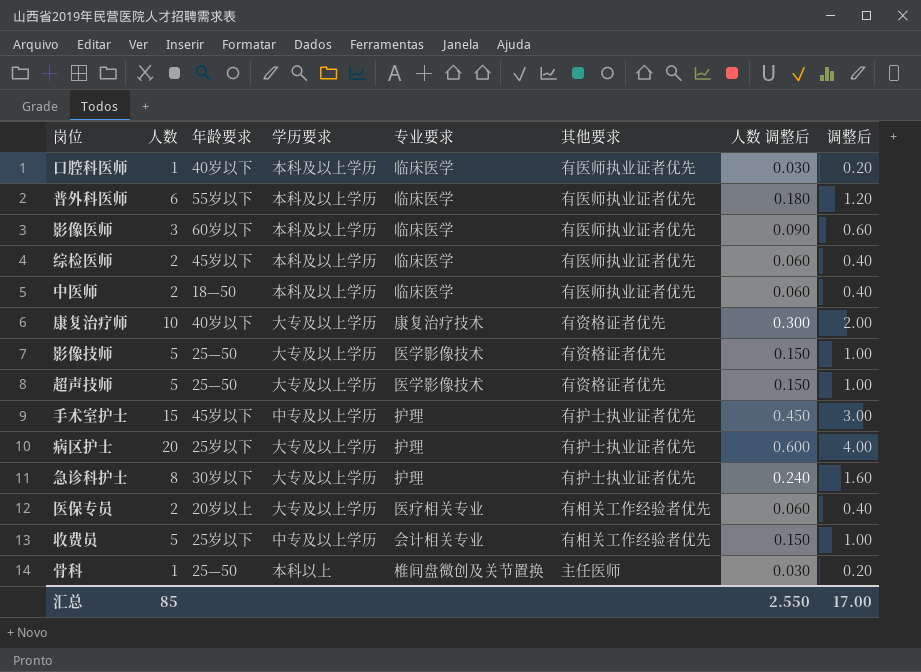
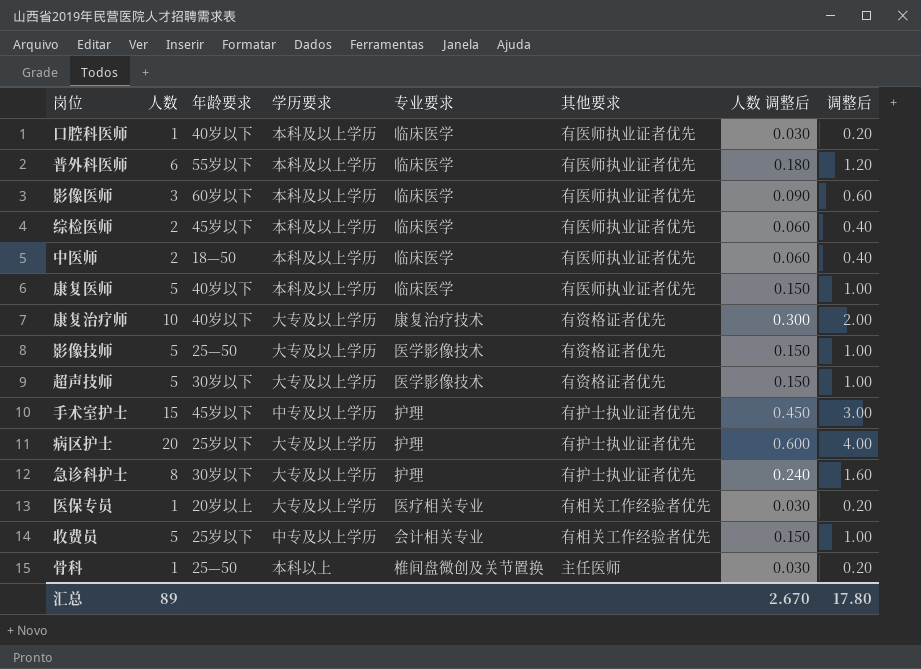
row 康复医师: none -> 5 | 40岁以下 | 本科及以上学历 | 临床医学 | 有医师执业证者优先 | 0.150 | 1.00
超声技师 | 年龄要求: 25—50 -> 30岁以下
医保专员 | 人数: 2 -> 1
医保专员 | 人数 调整后: 0.060 -> 0.030
医保专员 | 调整后: 0.40 -> 0.20
汇总 | 人数: 85 -> 89
汇总 | 人数 调整后: 2.550 -> 2.670
汇总 | 调整后: 17.00 -> 17.80

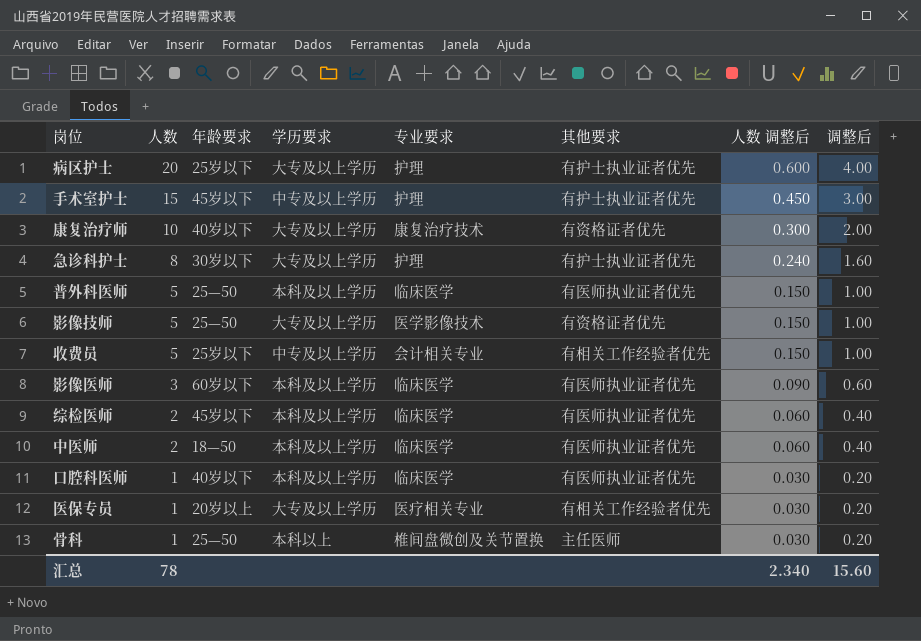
row order: none -> 人数 descending
row 康复医师: 5 | 40岁以下 | 本科及以上学历 | 临床医学 | 有医师执业证者优先 | 0.150 | 1.00 -> none
row 超声技师: 5 | 30岁以下 | 大专及以上学历 | 医学影像技术 | 有资格证者优先 | 0.150 | 1.00 -> none
普外科医师 | 人数: 6 -> 5
普外科医师 | 年龄要求: 55岁以下 -> 25—50
普外科医师 | 人数 调整后: 0.180 -> 0.150
普外科医师 | 调整后: 1.20 -> 1.00
汇总 | 人数: 89 -> 78
汇总 | 人数 调整后: 2.670 -> 2.340
汇总 | 调整后: 17.80 -> 15.60

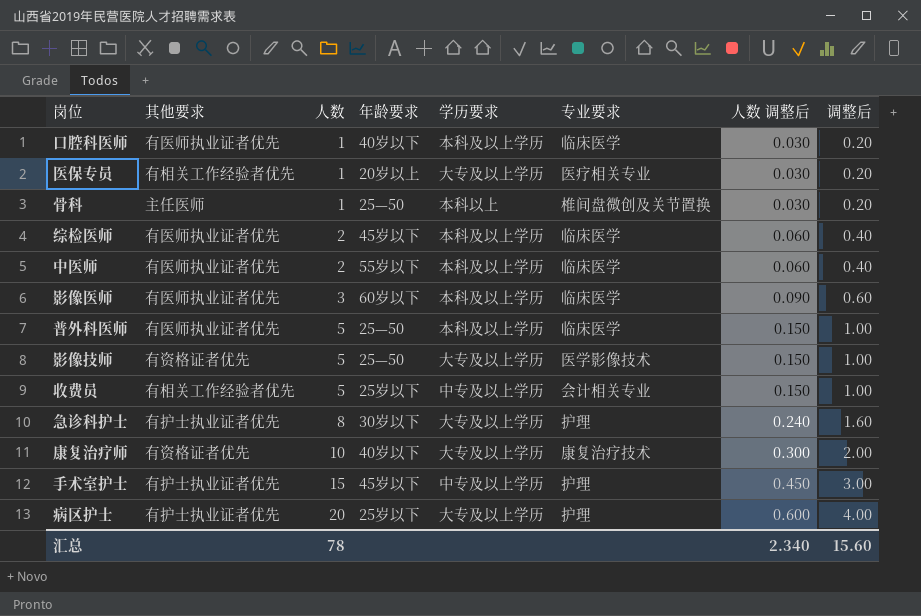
row order: 人数 descending -> 人数 ascending
column 其他要求 | position: 6 -> 2
中医师 | 年龄要求: 18—50 -> 55岁以下

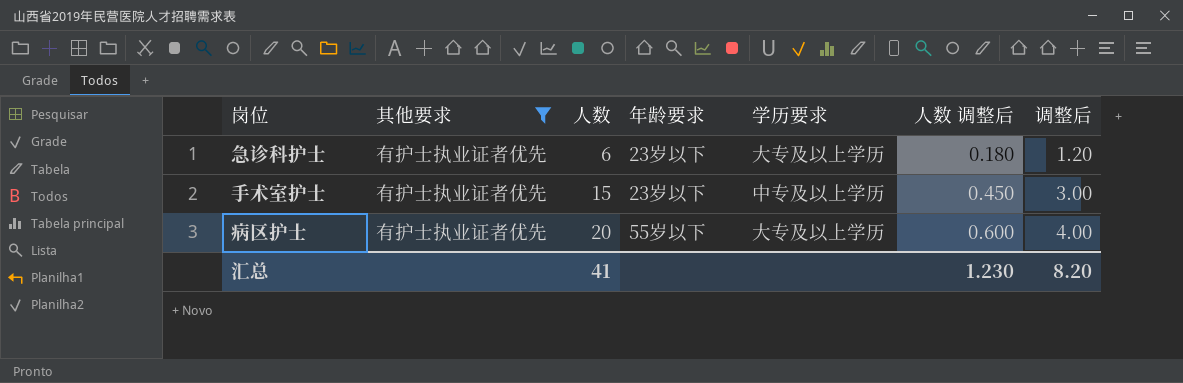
filter: none -> 其他要求 = 有护士执业证者优先
column 专业要求 | position: 6 -> none
急诊科护士 | 人数: 8 -> 6
急诊科护士 | 年龄要求: 30岁以下 -> 23岁以下
急诊科护士 | 人数 调整后: 0.240 -> 0.180
急诊科护士 | 调整后: 1.60 -> 1.20
手术室护士 | 年龄要求: 45岁以下 -> 23岁以下
病区护士 | 年龄要求: 25岁以下 -> 55岁以下
汇总 | 人数: 78 -> 41
汇总 | 人数 调整后: 2.340 -> 1.230
汇总 | 调整后: 15.60 -> 8.20

